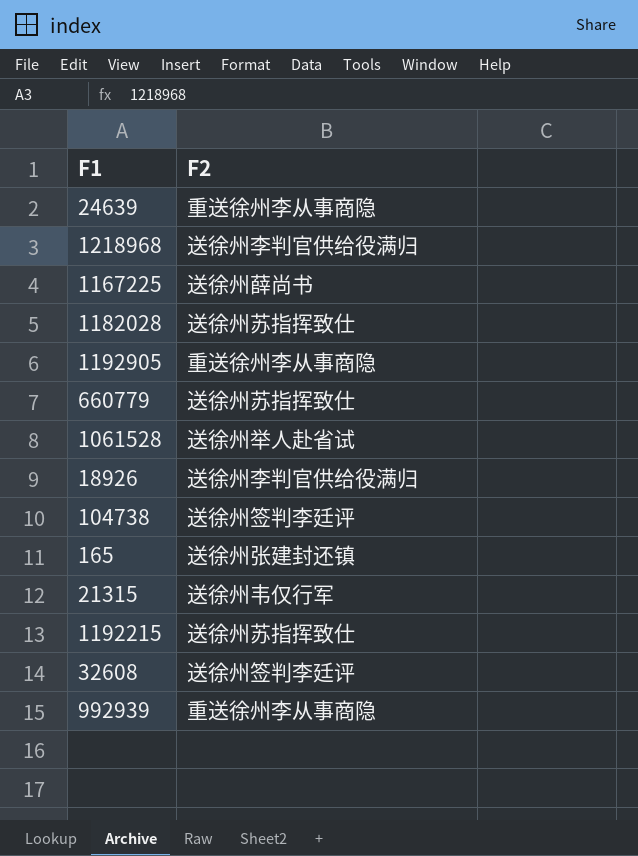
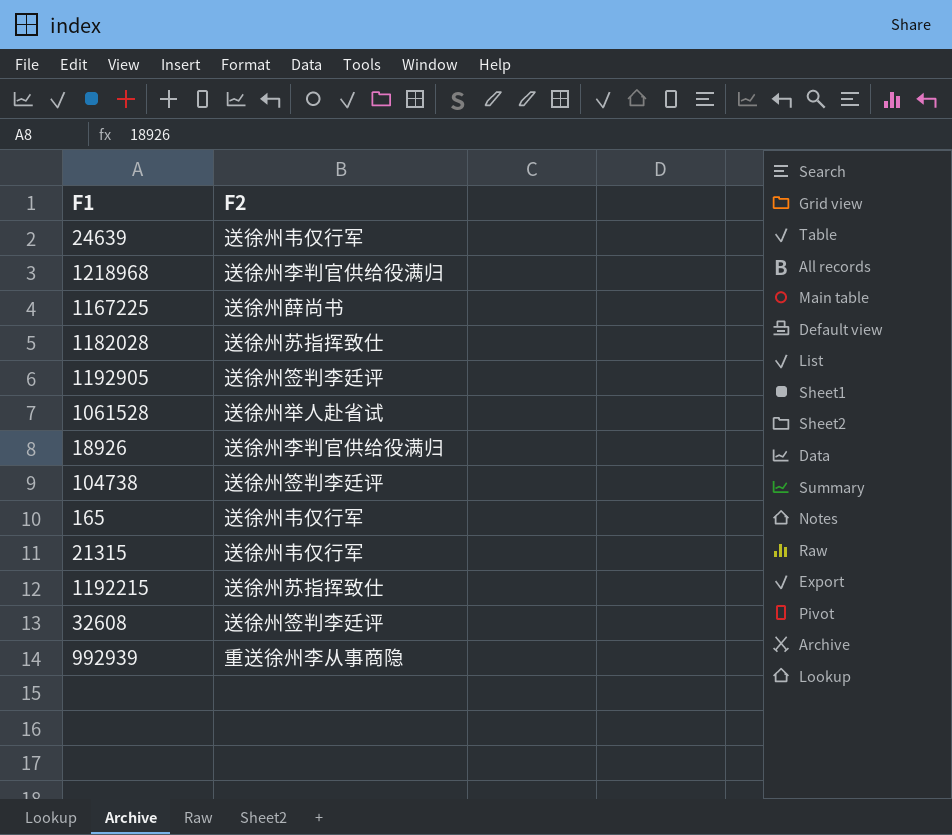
row 660779: 送徐州苏指挥致仕 -> none
24639 | F2: 重送徐州李从事商隐 -> 送徐州韦仅行军
1192905 | F2: 重送徐州李从事商隐 -> 送徐州签判李廷评
165 | F2: 送徐州张建封还镇 -> 送徐州韦仅行军

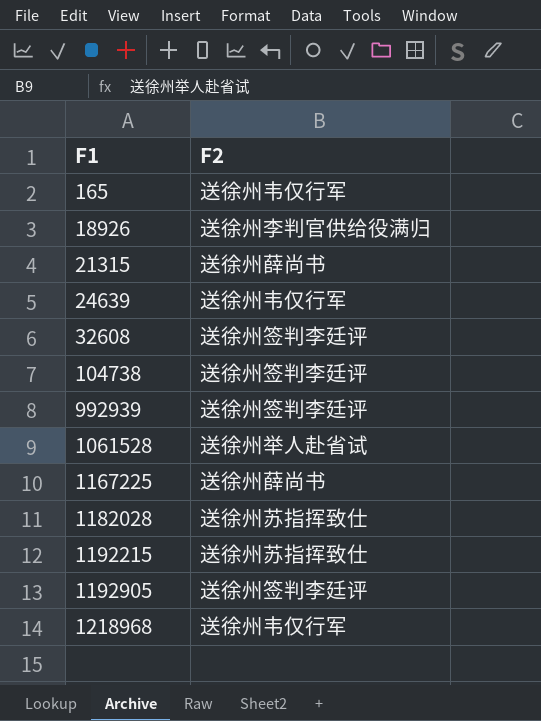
row order: none -> F1 ascending
21315 | F2: 送徐州韦仅行军 -> 送徐州薛尚书
992939 | F2: 重送徐州李从事商隐 -> 送徐州签判李廷评
1218968 | F2: 送徐州李判官供给役满归 -> 送徐州韦仅行军

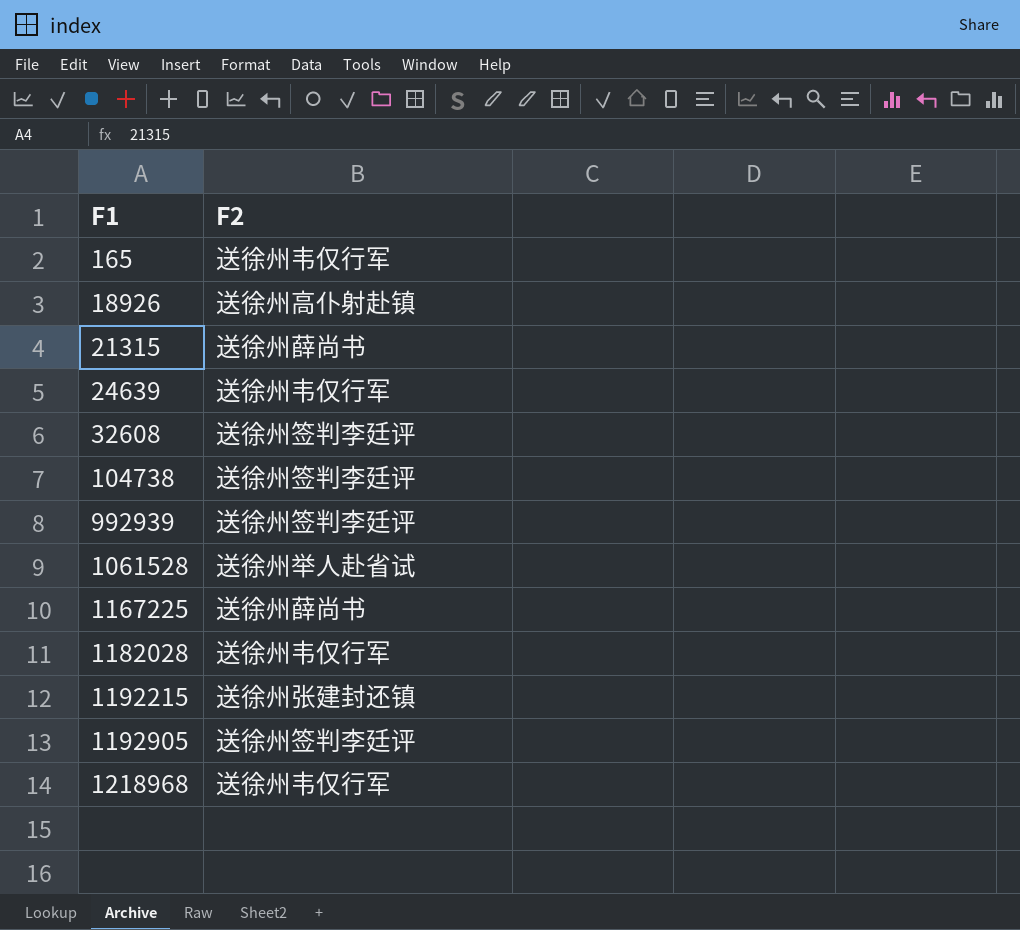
18926 | F2: 送徐州李判官供给役满归 -> 送徐州高仆射赴镇
1182028 | F2: 送徐州苏指挥致仕 -> 送徐州韦仅行军
1192215 | F2: 送徐州苏指挥致仕 -> 送徐州张建封还镇

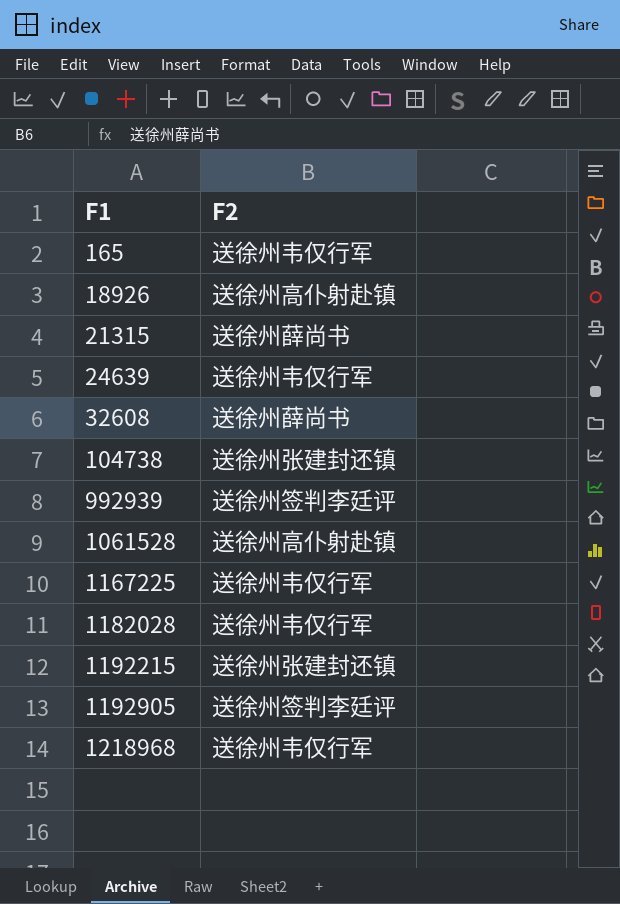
32608 | F2: 送徐州签判李廷评 -> 送徐州薛尚书
104738 | F2: 送徐州签判李廷评 -> 送徐州张建封还镇
1061528 | F2: 送徐州举人赴省试 -> 送徐州高仆射赴镇
1167225 | F2: 送徐州薛尚书 -> 送徐州韦仅行军

